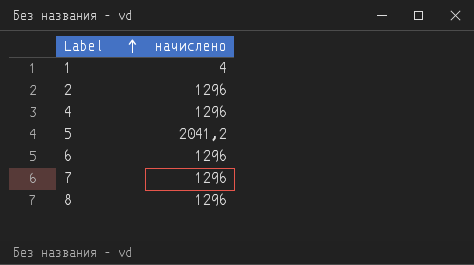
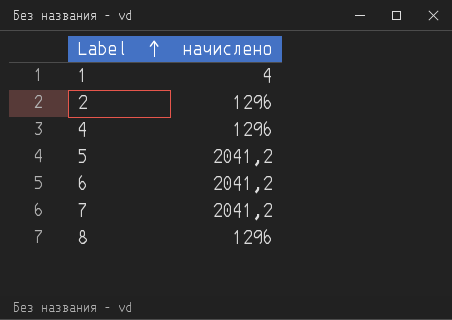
6 | начислено: 1296 -> 2041,2
7 | начислено: 1296 -> 2041,2

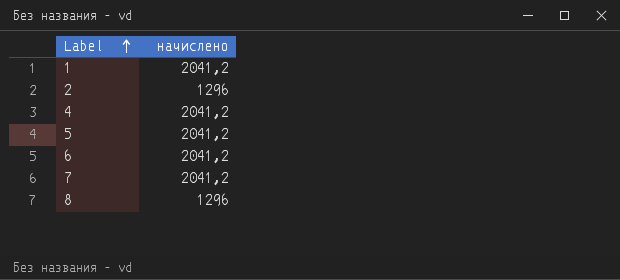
1 | начислено: 4 -> 2041,2
4 | начислено: 1296 -> 2041,2

